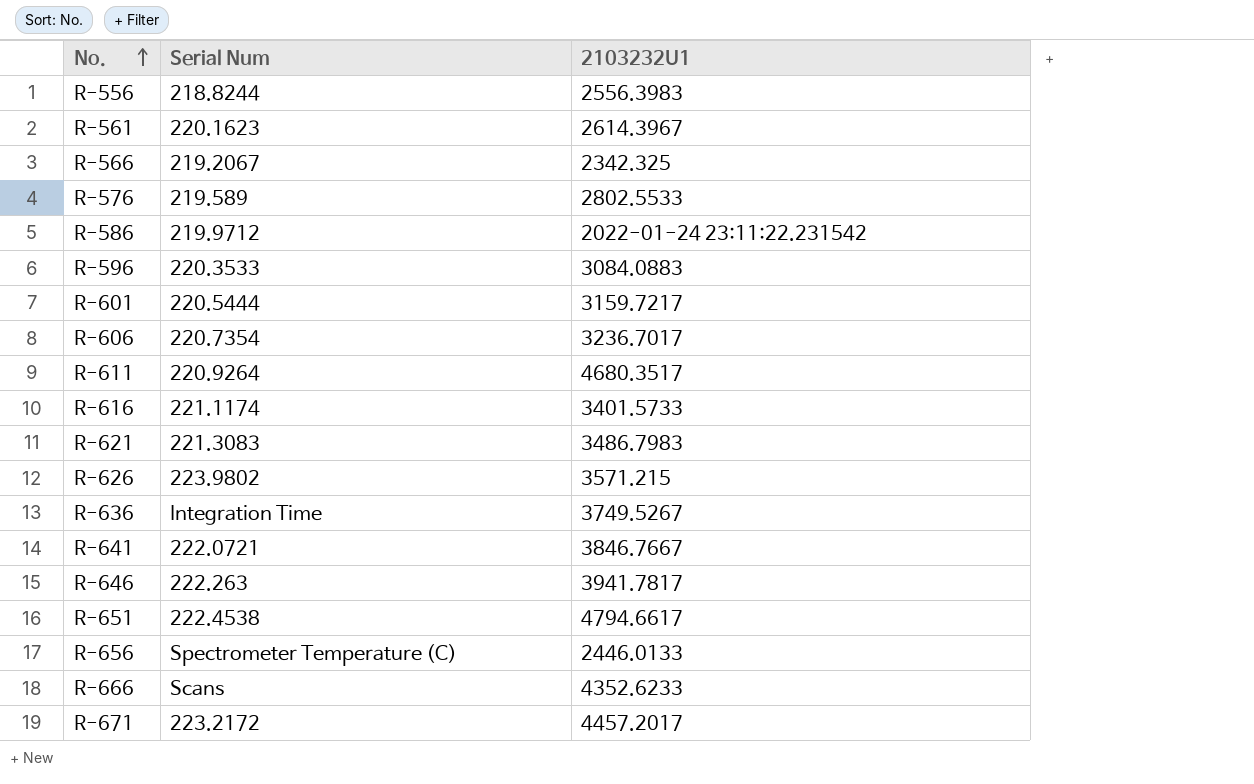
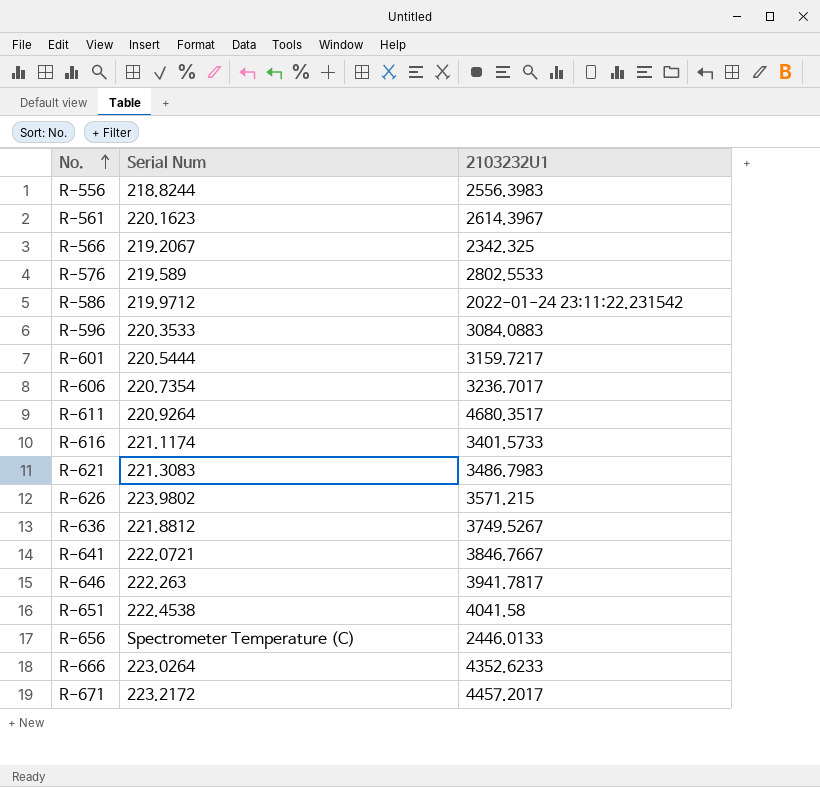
R-636 | Serial Num: Integration Time -> 221.8812
R-651 | 2103232U1: 4794.6617 -> 4041.58
R-666 | Serial Num: Scans -> 223.0264

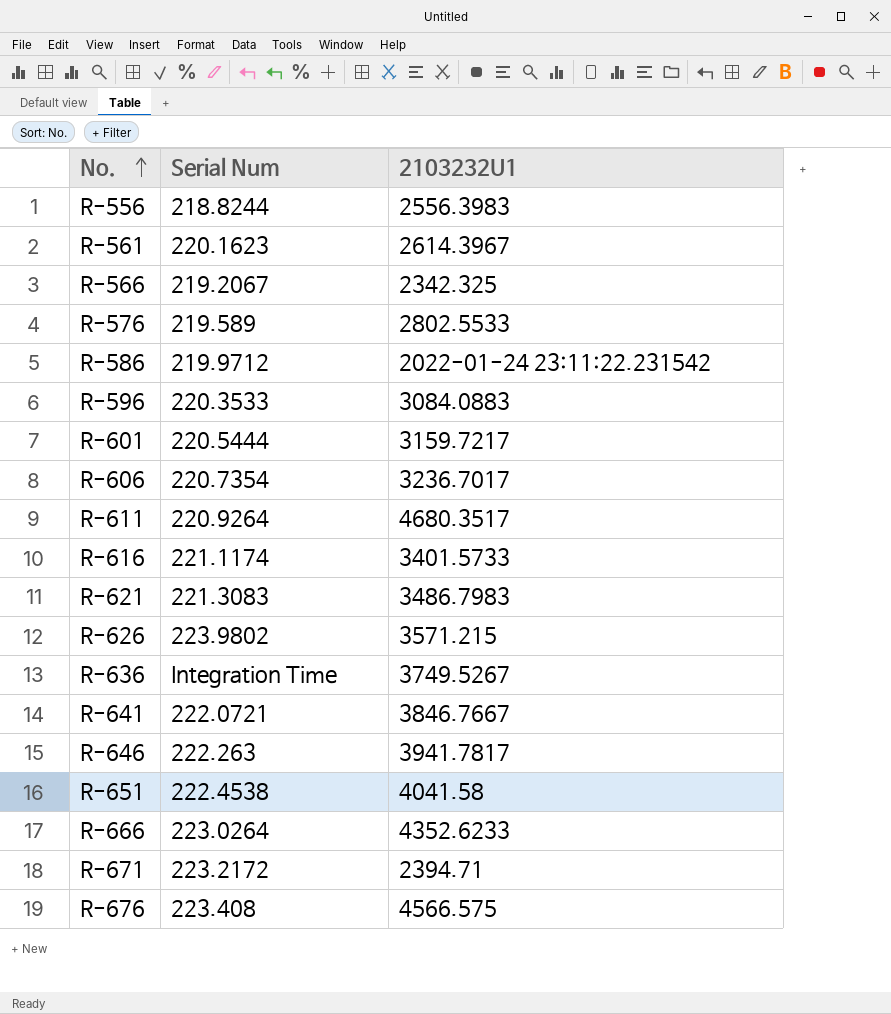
row R-656: Spectrometer Temperature (C) | 2446.0133 -> none
R-636 | Serial Num: 221.8812 -> Integration Time
R-671 | 2103232U1: 4457.2017 -> 2394.71
row R-676: none -> 223.408 | 4566.575

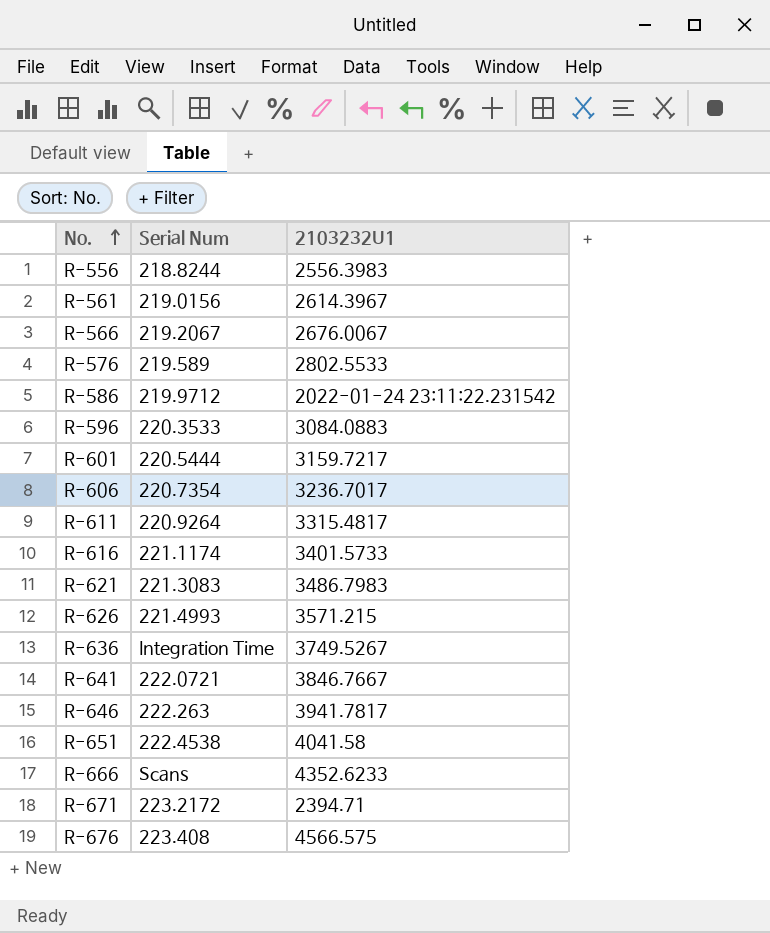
R-561 | Serial Num: 220.1623 -> 219.0156
R-566 | 2103232U1: 2342.325 -> 2676.0067
R-611 | 2103232U1: 4680.3517 -> 3315.4817
R-626 | Serial Num: 223.9802 -> 221.4993
R-666 | Serial Num: 223.0264 -> Scans

